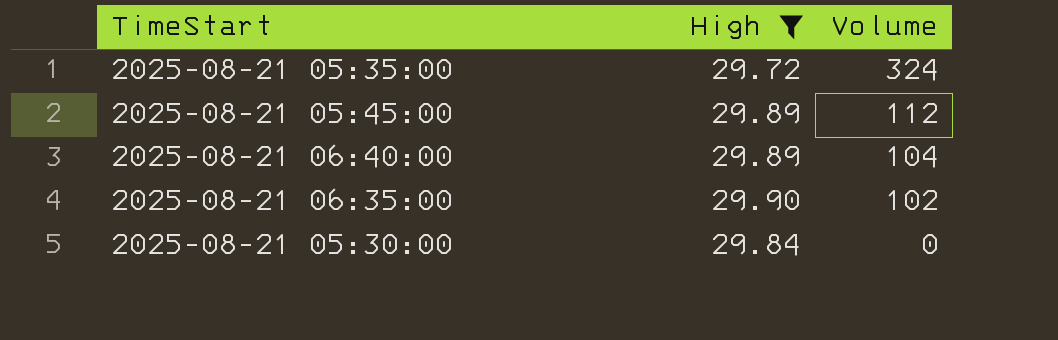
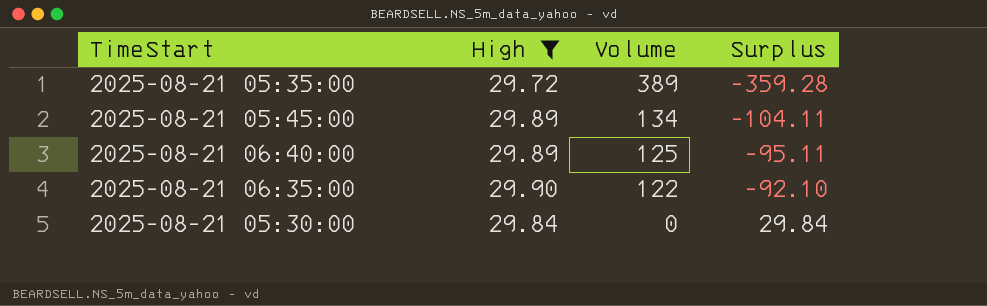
column Surplus | formula: none -> [High] - [Volume]
2025-08-21 05:35:00 | Volume: 324 -> 389
2025-08-21 05:45:00 | Volume: 112 -> 134
2025-08-21 06:40:00 | Volume: 104 -> 125
2025-08-21 06:35:00 | Volume: 102 -> 122

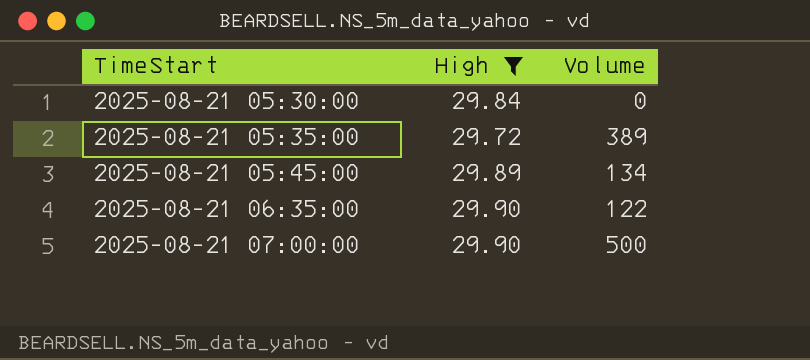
row order: Volume descending -> TimeStart ascending
column Surplus | formula: [High] - [Volume] -> none
row 2025-08-21 06:40:00: 29.89 | 125 | -95.11 -> none
row 2025-08-21 07:00:00: none -> 29.90 | 500

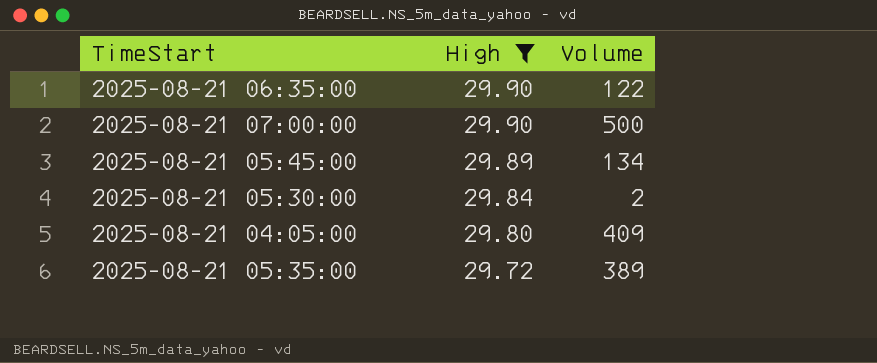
row order: TimeStart ascending -> High descending
2025-08-21 05:30:00 | Volume: 0 -> 2
row 2025-08-21 04:05:00: none -> 29.80 | 409

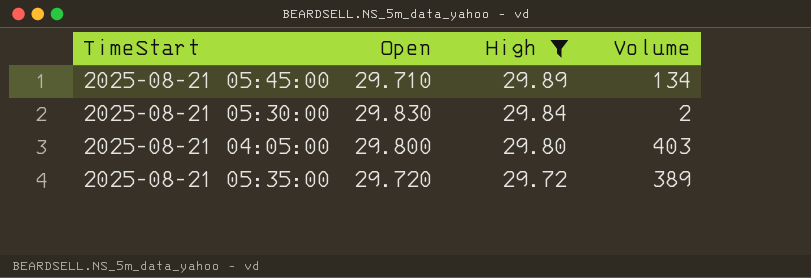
column Open | position: none -> 2
row 2025-08-21 06:35:00: 29.90 | 122 -> none
row 2025-08-21 07:00:00: 29.90 | 500 -> none
2025-08-21 04:05:00 | Volume: 409 -> 403

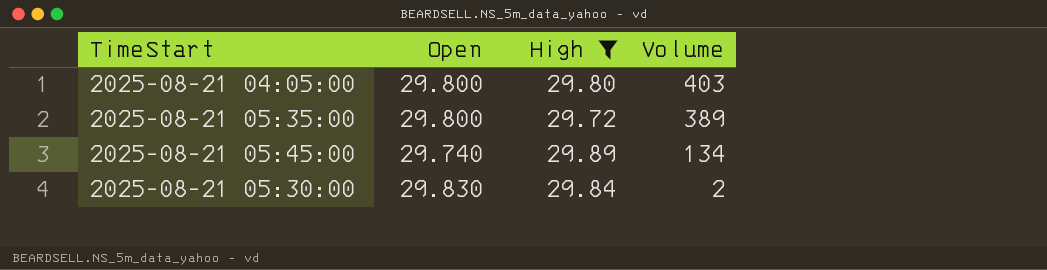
row order: High descending -> Volume descending
2025-08-21 05:35:00 | Open: 29.720 -> 29.800
2025-08-21 05:45:00 | Open: 29.710 -> 29.740

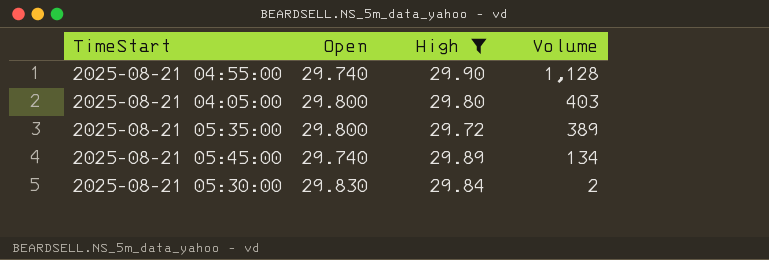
row 2025-08-21 04:55:00: none -> 29.740 | 29.90 | 1,128

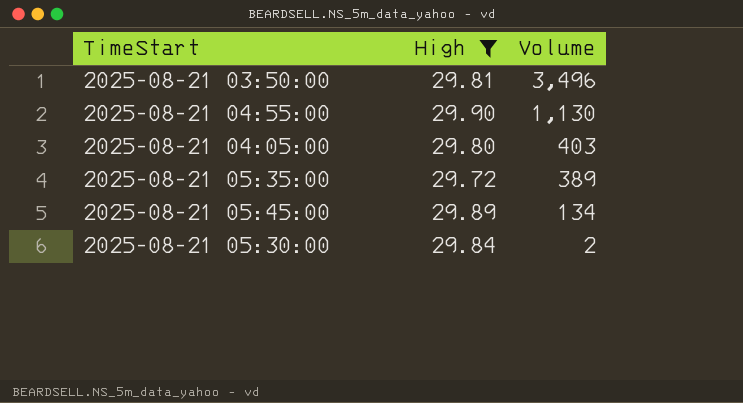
column Open | position: 2 -> none
row 2025-08-21 03:50:00: none -> 29.81 | 3,496
2025-08-21 04:55:00 | Volume: 1,128 -> 1,130

